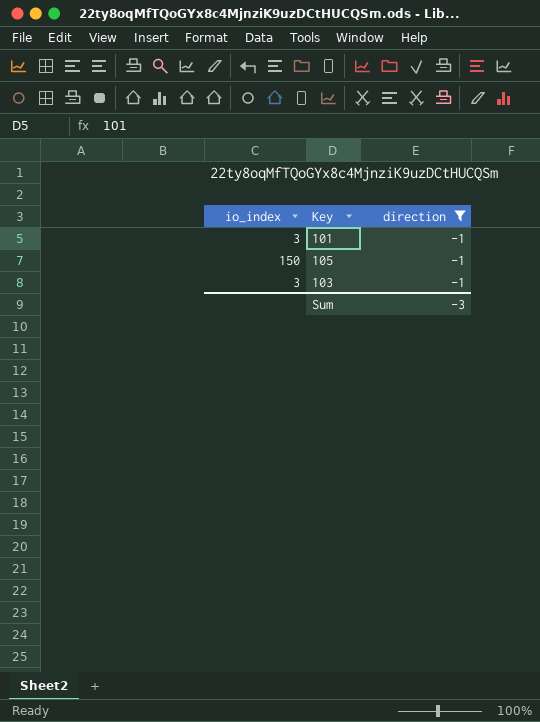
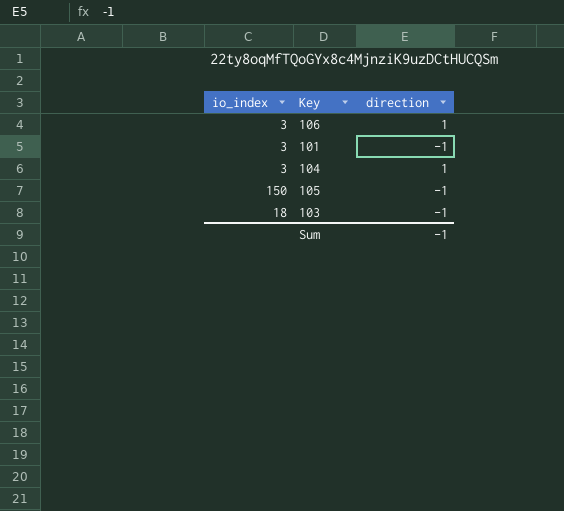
filter: direction = -1 -> none
103 | io_index: 3 -> 18
Sum | direction: -3 -> -1

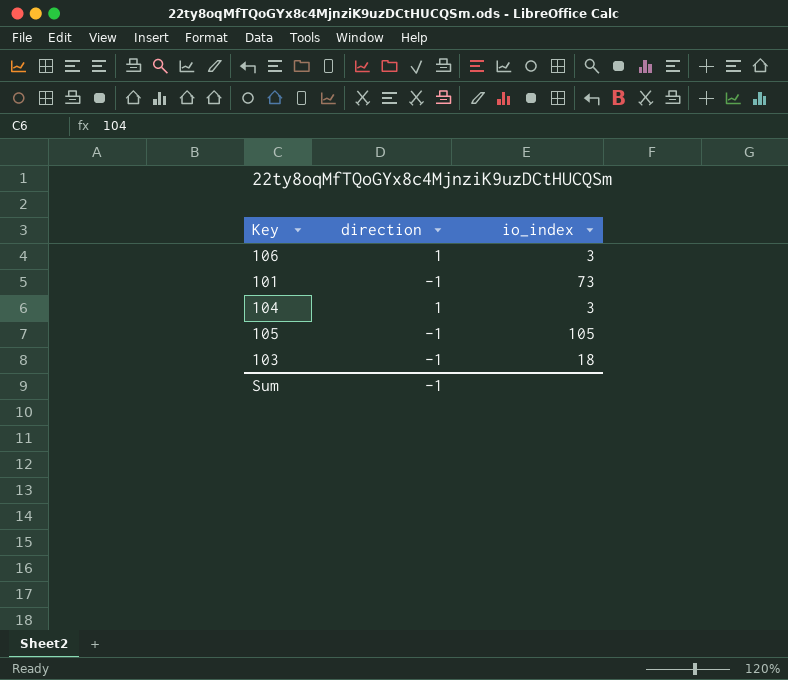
column io_index | position: 1 -> 3
101 | io_index: 3 -> 73
105 | io_index: 150 -> 105

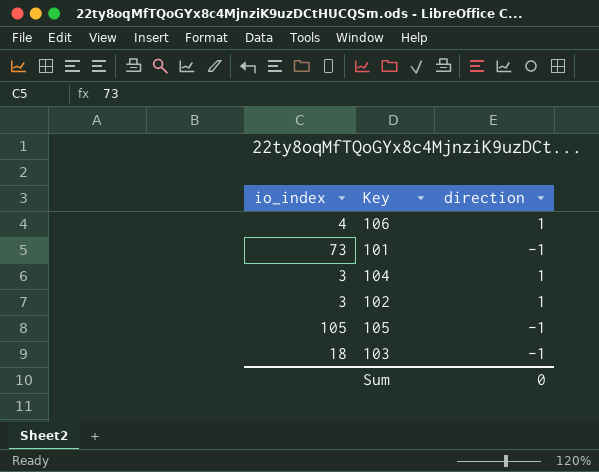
column io_index | position: 3 -> 1
106 | io_index: 3 -> 4
row 102: none -> 3 | 1
Sum | direction: -1 -> 0

